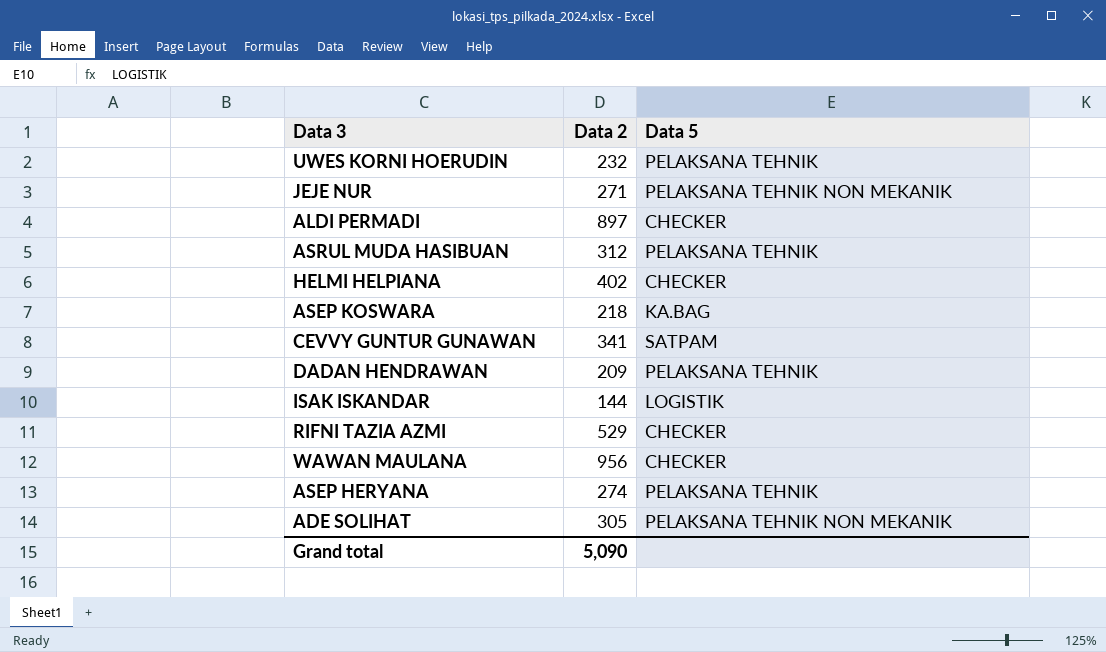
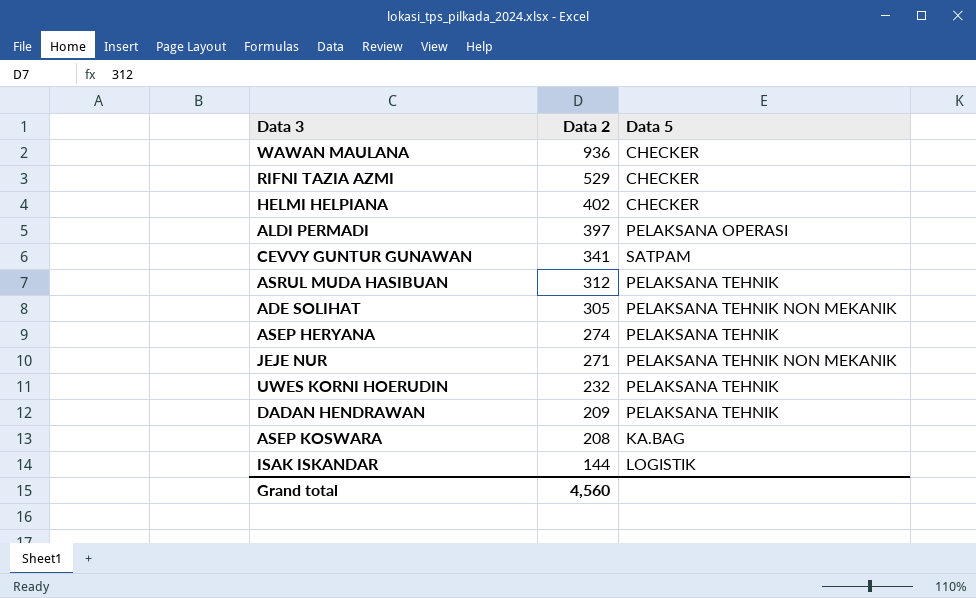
row order: none -> Data 2 descending
WAWAN MAULANA | Data 2: 956 -> 936
ALDI PERMADI | Data 2: 897 -> 397
ALDI PERMADI | Data 5: CHECKER -> PELAKSANA OPERASI
ASEP KOSWARA | Data 2: 218 -> 208
Grand total | Data 2: 5,090 -> 4,560

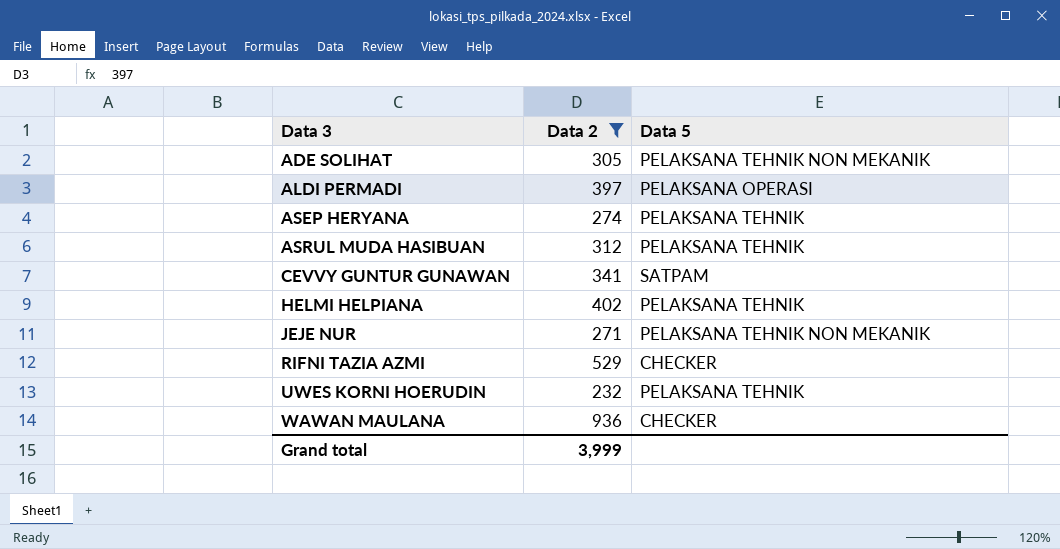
filter: none -> Data 2 >= 232
row order: Data 2 descending -> Data 3 ascending
HELMI HELPIANA | Data 5: CHECKER -> PELAKSANA TEHNIK
Grand total | Data 2: 4,560 -> 3,999

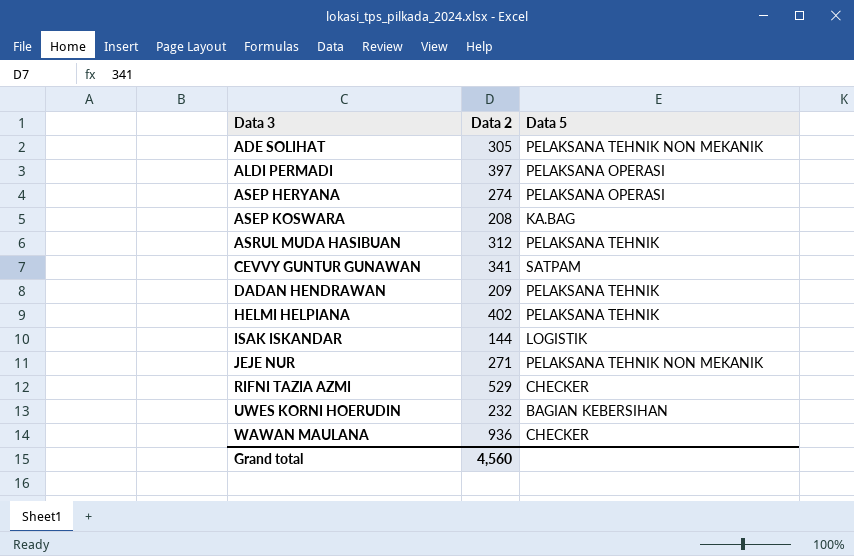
filter: Data 2 >= 232 -> none
ASEP HERYANA | Data 5: PELAKSANA TEHNIK -> PELAKSANA OPERASI
UWES KORNI HOERUDIN | Data 5: PELAKSANA TEHNIK -> BAGIAN KEBERSIHAN
Grand total | Data 2: 3,999 -> 4,560

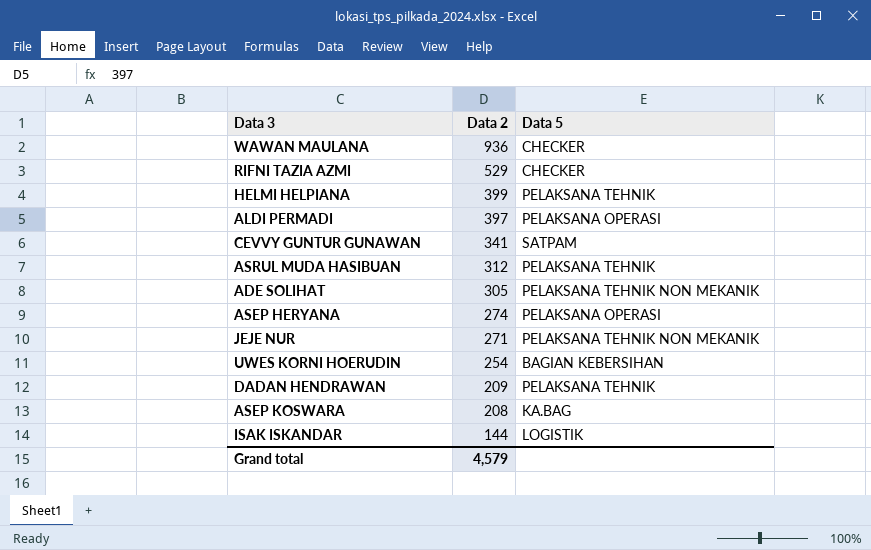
row order: Data 3 ascending -> Data 2 descending
HELMI HELPIANA | Data 2: 402 -> 399
UWES KORNI HOERUDIN | Data 2: 232 -> 254
Grand total | Data 2: 4,560 -> 4,579

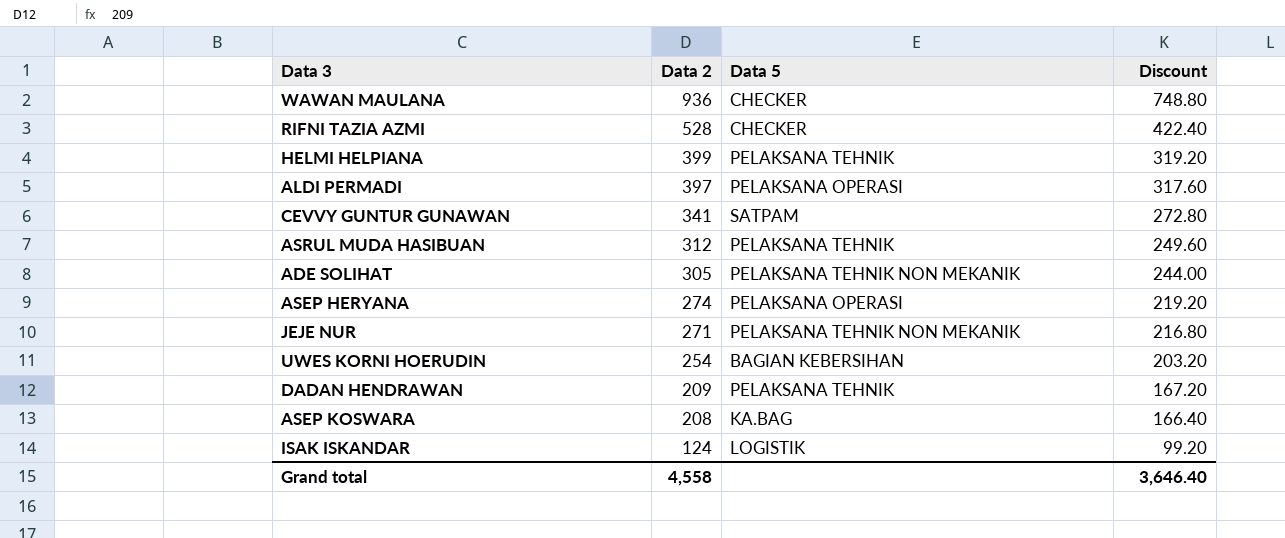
column Discount | formula: none -> [Data 2] * 0.8
RIFNI TAZIA AZMI | Data 2: 529 -> 528
ISAK ISKANDAR | Data 2: 144 -> 124
Grand total | Data 2: 4,579 -> 4,558

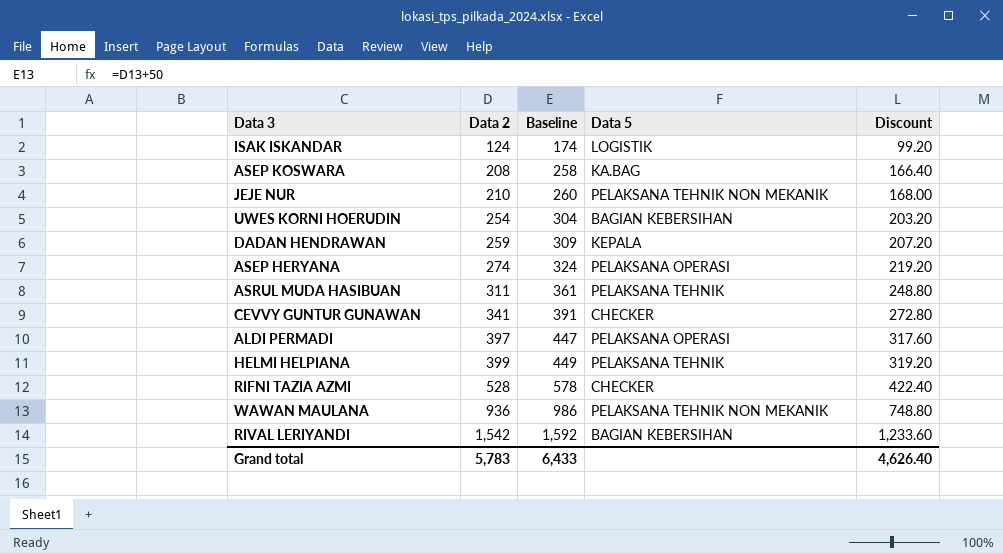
row order: Data 2 descending -> Data 2 ascending
column Baseline | formula: none -> [Data 2] + 50
row ADE SOLIHAT: 305 | PELAKSANA TEHNIK NON MEKANIK | 244.00 -> none
JEJE NUR | Data 2: 271 -> 210
JEJE NUR | Discount: 216.80 -> 168.00
DADAN HENDRAWAN | Data 2: 209 -> 259
DADAN HENDRAWAN | Data 5: PELAKSANA TEHNIK -> KEPALA
DADAN HENDRAWAN | Discount: 167.20 -> 207.20
ASRUL MUDA HASIBUAN | Data 2: 312 -> 311
ASRUL MUDA HASIBUAN | Discount: 249.60 -> 248.80
CEVVY GUNTUR GUNAWAN | Data 5: SATPAM -> CHECKER
WAWAN MAULANA | Data 5: CHECKER -> PELAKSANA TEHNIK NON MEKANIK
row RIVAL LERIYANDI: none -> 1,542 | 1,592 | BAGIAN KEBERSIHAN | 1,233.60
Grand total | Data 2: 4,558 -> 5,783
Grand total | Discount: 3,646.40 -> 4,626.40

